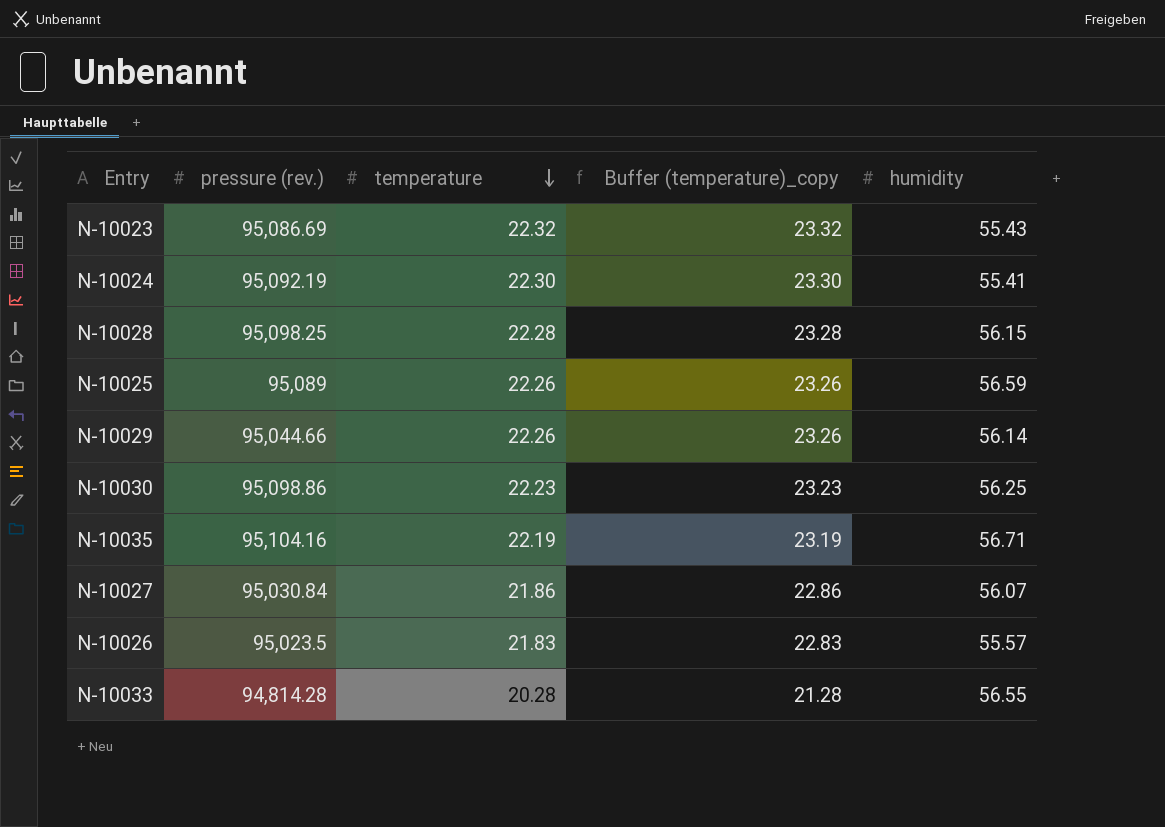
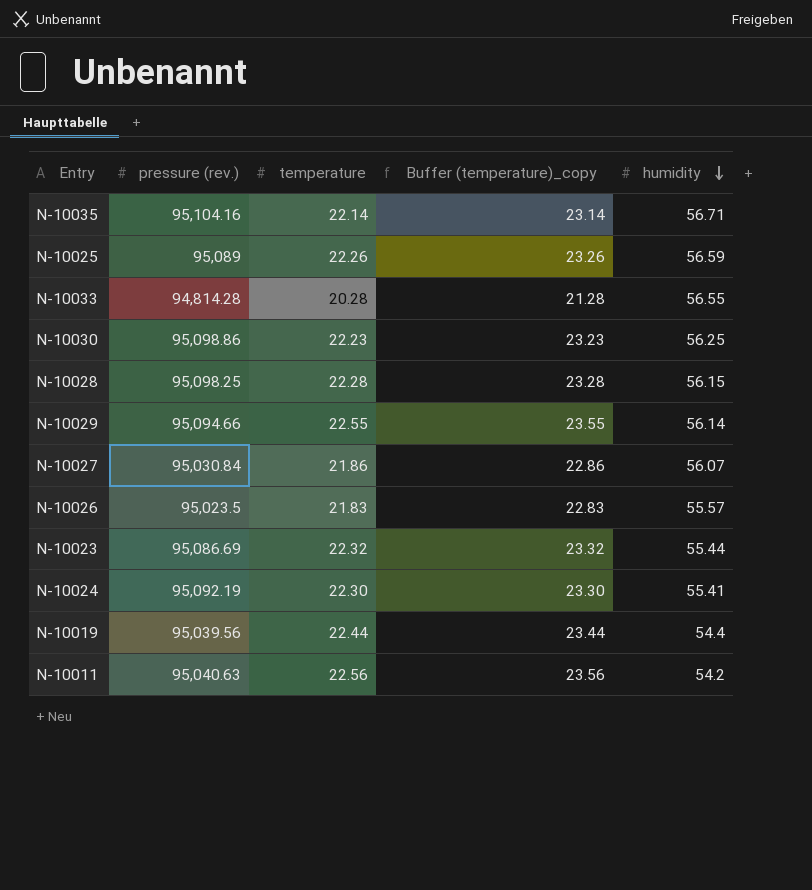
row order: temperature descending -> humidity descending
N-10035 | temperature: 22.19 -> 22.14
N-10035 | Buffer (temperature)_copy: 23.19 -> 23.14
N-10029 | pressure (rev.): 95,044.66 -> 95,094.66
N-10029 | temperature: 22.26 -> 22.55
N-10029 | Buffer (temperature)_copy: 23.26 -> 23.55
N-10023 | humidity: 55.43 -> 55.44
row N-10019: none -> 95,039.56 | 22.44 | 23.44 | 54.4
row N-10011: none -> 95,040.63 | 22.56 | 23.56 | 54.2

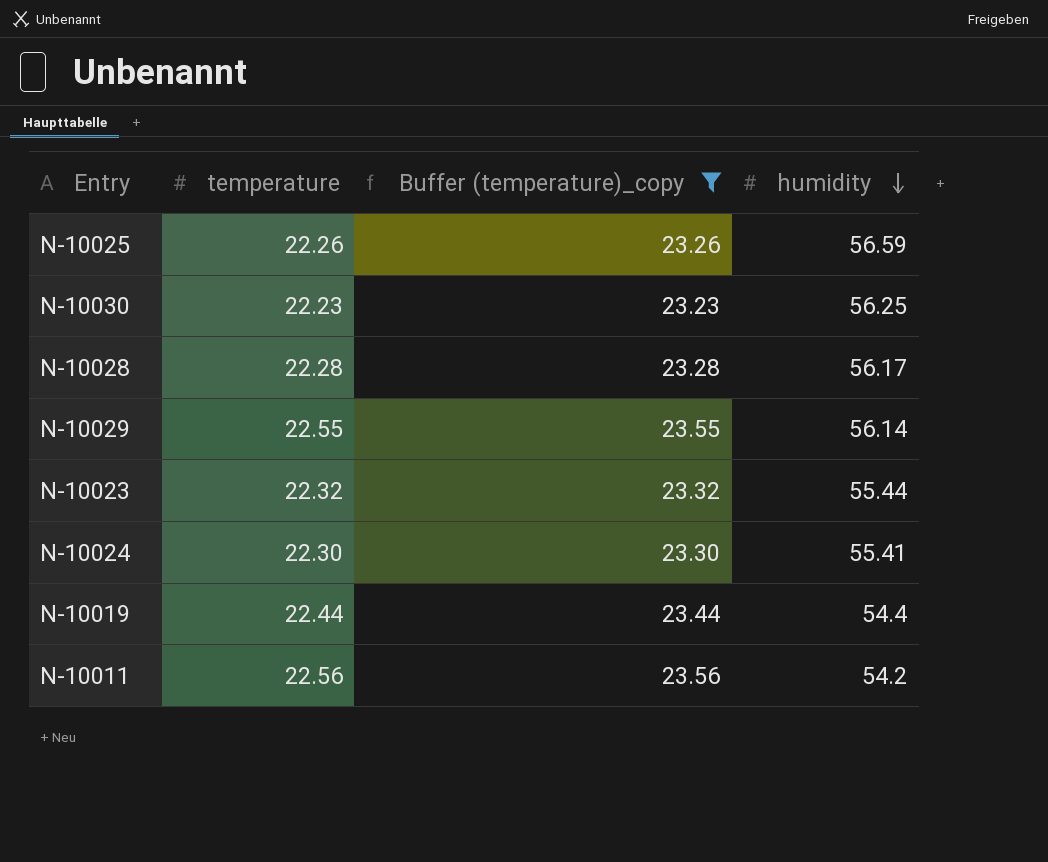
filter: none -> Buffer (temperature)_copy >= 23.23
column pressure (rev.) | position: 2 -> none
N-10028 | humidity: 56.15 -> 56.17

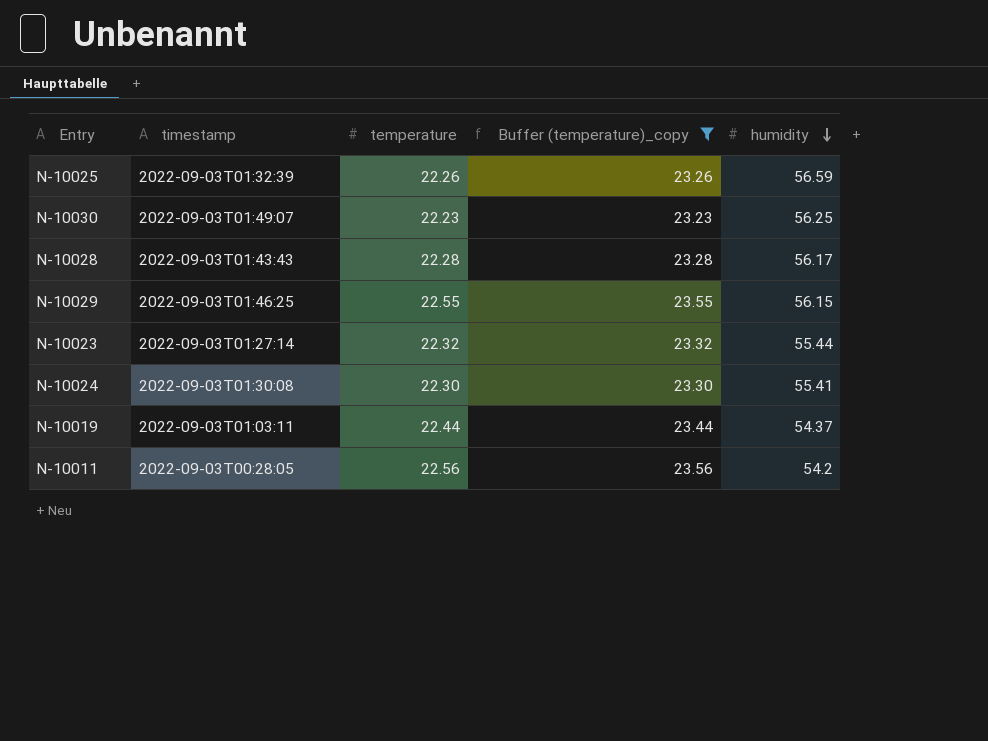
column timestamp | position: none -> 2
N-10029 | humidity: 56.14 -> 56.15
N-10019 | humidity: 54.4 -> 54.37

